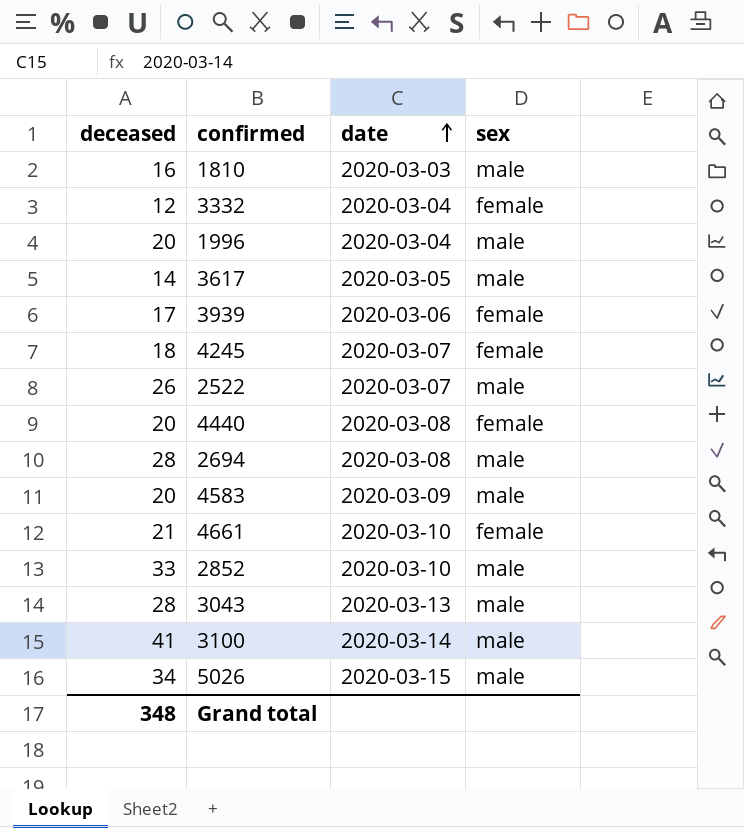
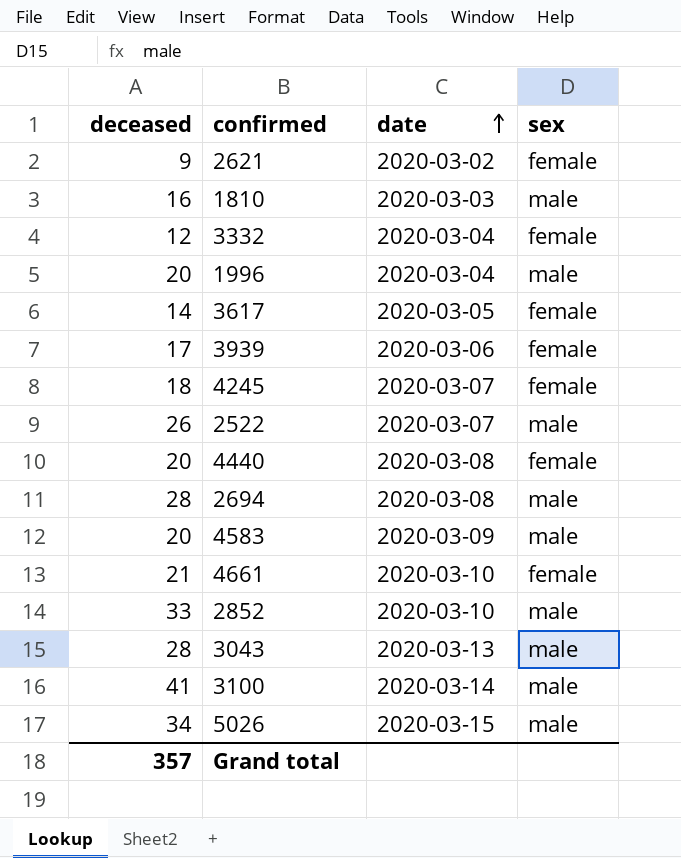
row 2621: none -> 9 | 2020-03-02 | female
3617 | sex: male -> female
Grand total | deceased: 348 -> 357

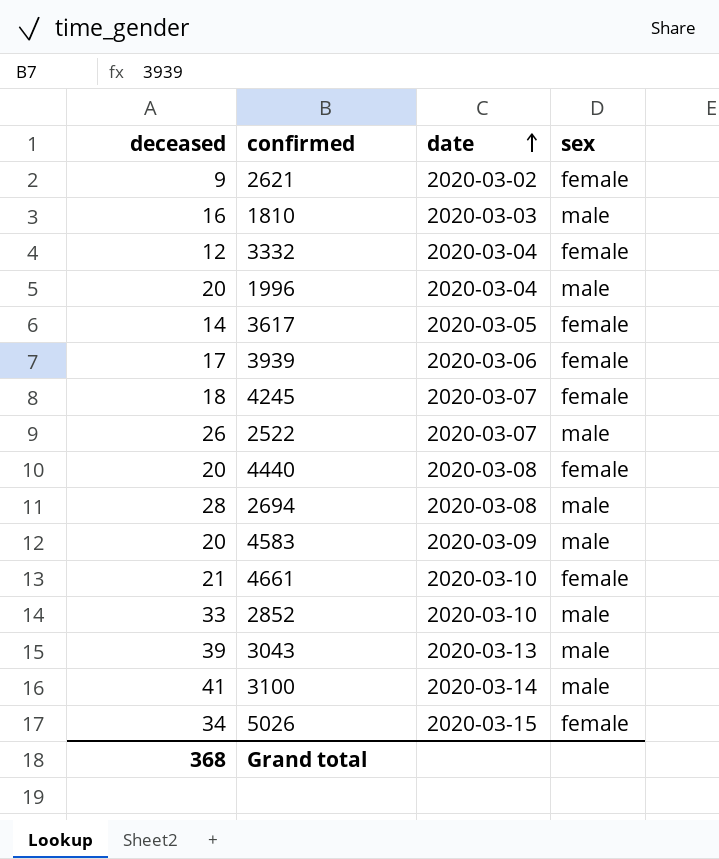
3043 | deceased: 28 -> 39
5026 | sex: male -> female
Grand total | deceased: 357 -> 368

